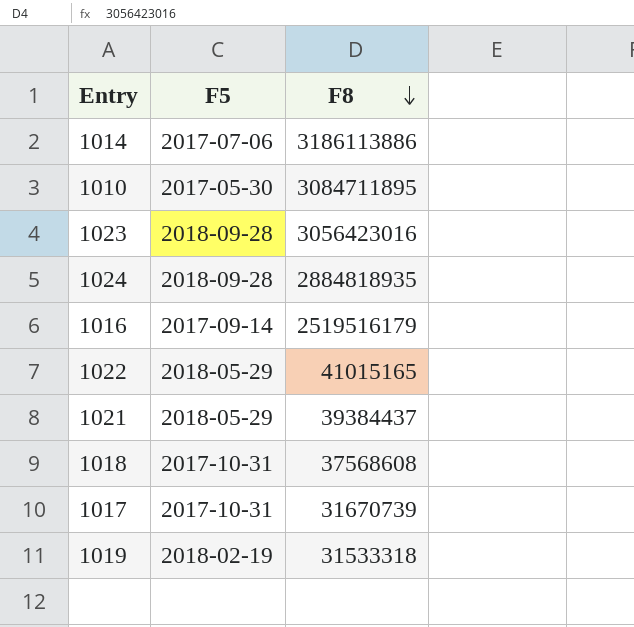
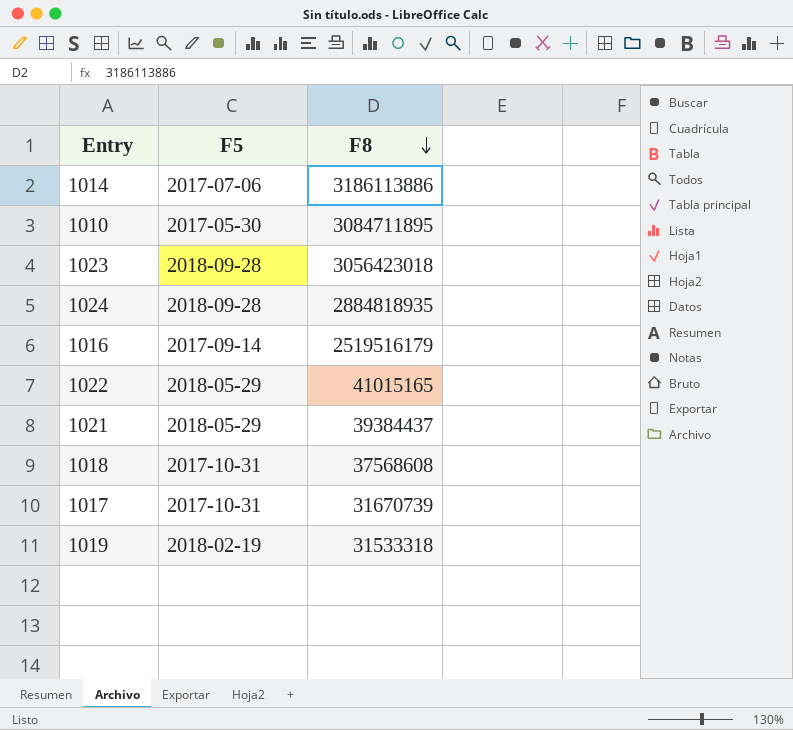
1023 | F8: 3056423016 -> 3056423018

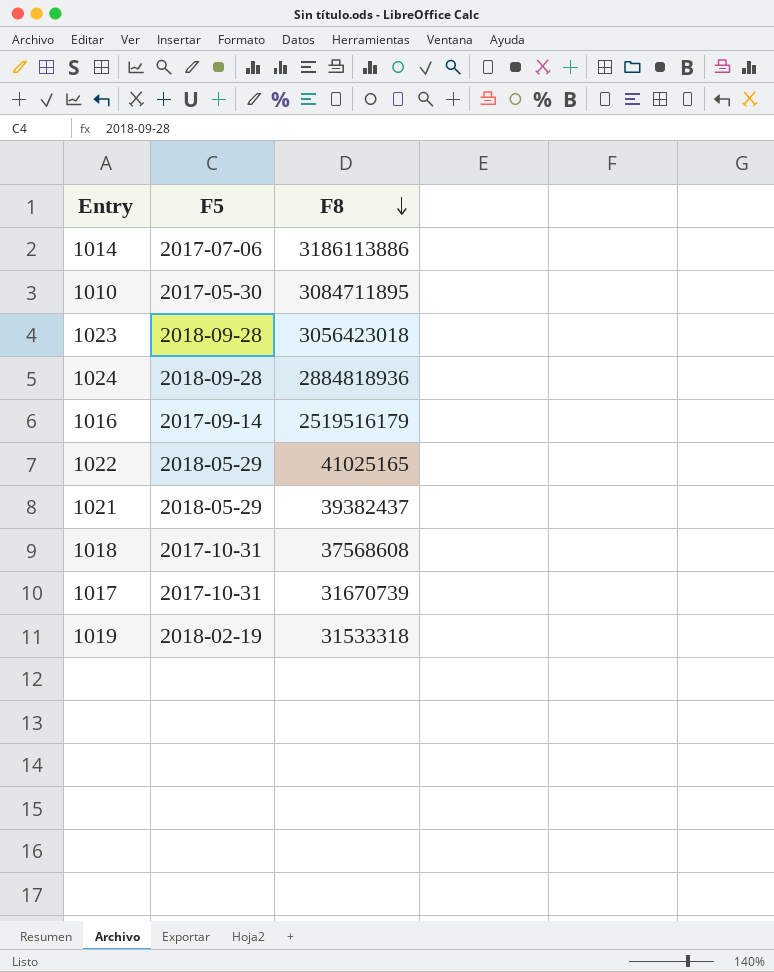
1024 | F8: 2884818935 -> 2884818936
1022 | F8: 41015165 -> 41025165
1021 | F8: 39384437 -> 39382437

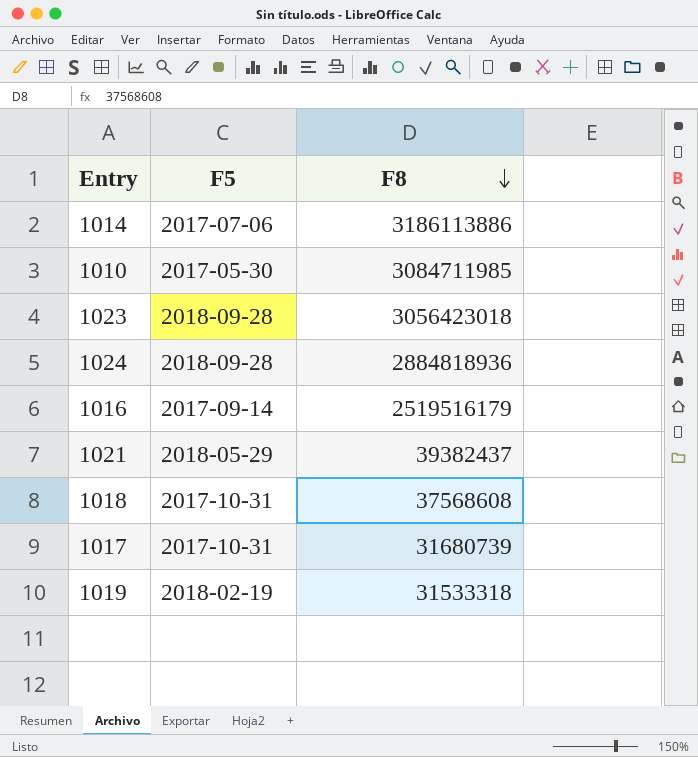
row 1022: 2018-05-29 | 41025165 -> none
1010 | F8: 3084711895 -> 3084711985
1017 | F8: 31670739 -> 31680739

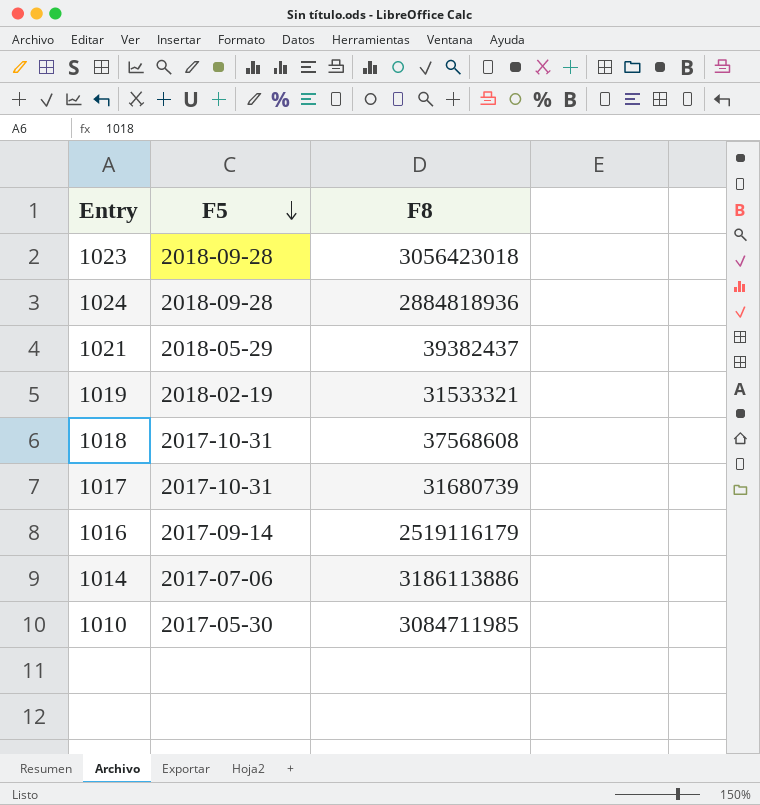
row order: F8 descending -> F5 descending
1019 | F8: 31533318 -> 31533321
1016 | F8: 2519516179 -> 2519116179

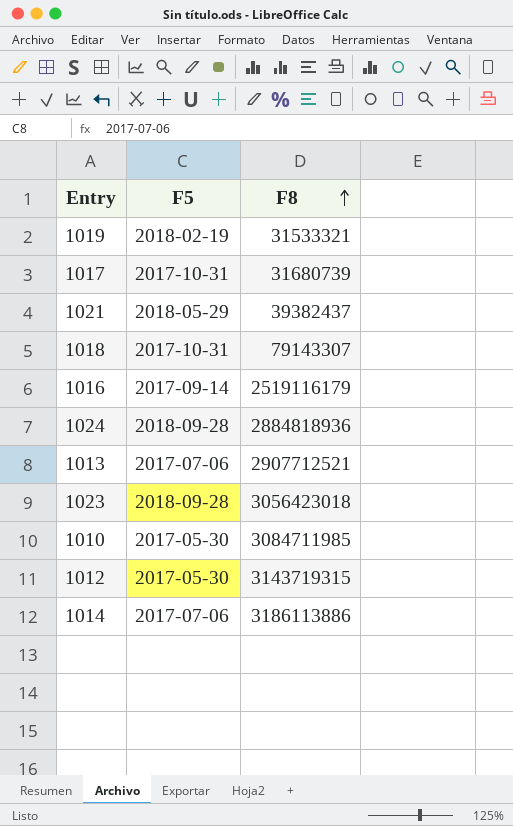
row order: F5 descending -> F8 ascending
1018 | F8: 37568608 -> 79143307
row 1013: none -> 2017-07-06 | 2907712521
row 1012: none -> 2017-05-30 | 3143719315

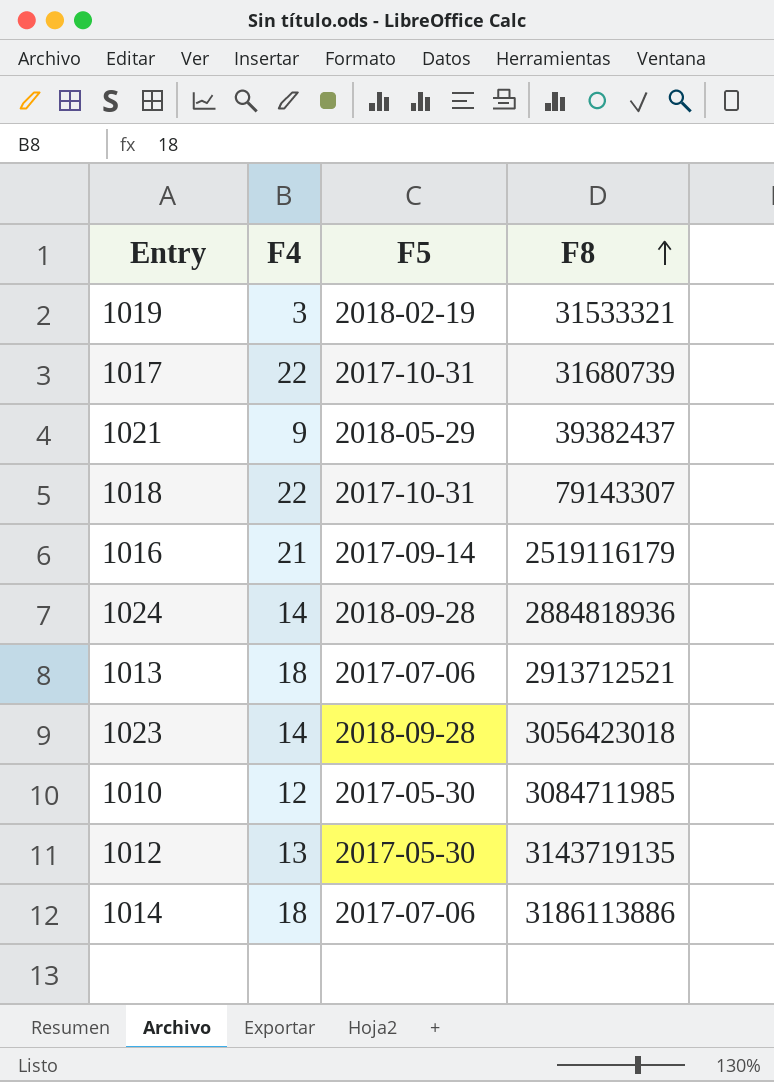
column F4 | position: none -> 2
1013 | F8: 2907712521 -> 2913712521
1012 | F8: 3143719315 -> 3143719135

